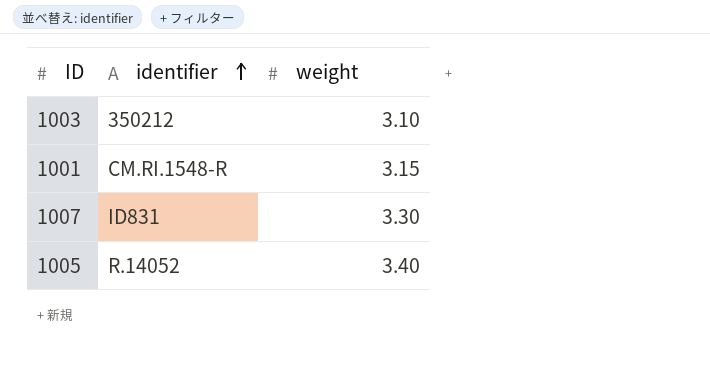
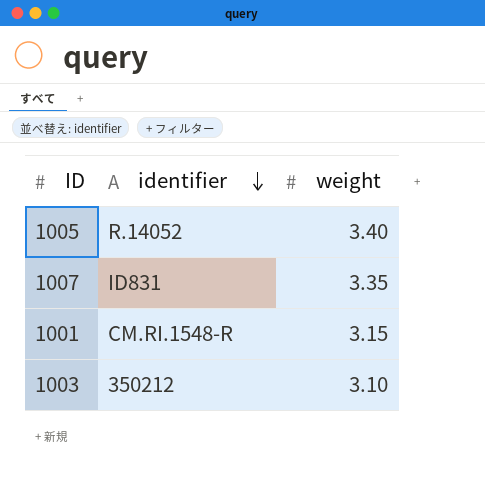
row order: identifier ascending -> identifier descending
1007 | weight: 3.30 -> 3.35

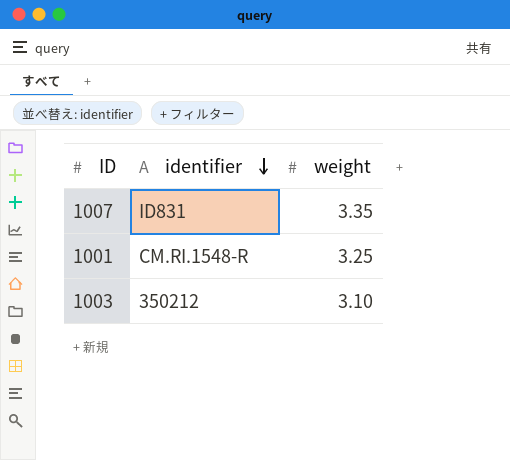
row 1005: R.14052 | 3.40 -> none
1001 | weight: 3.15 -> 3.25

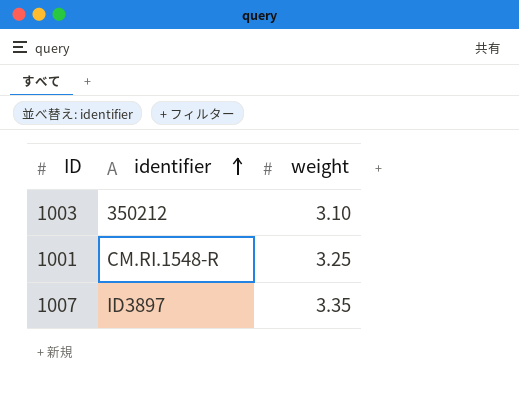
row order: identifier descending -> identifier ascending
1007 | identifier: ID831 -> ID3897

